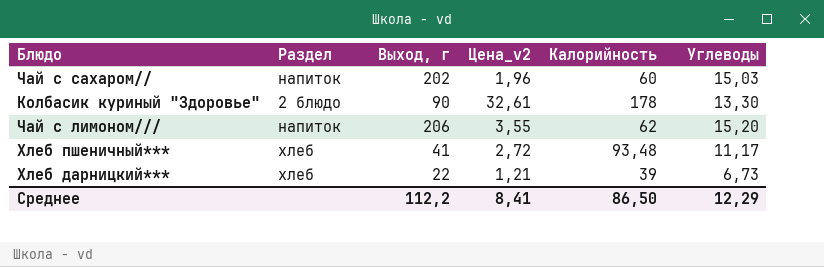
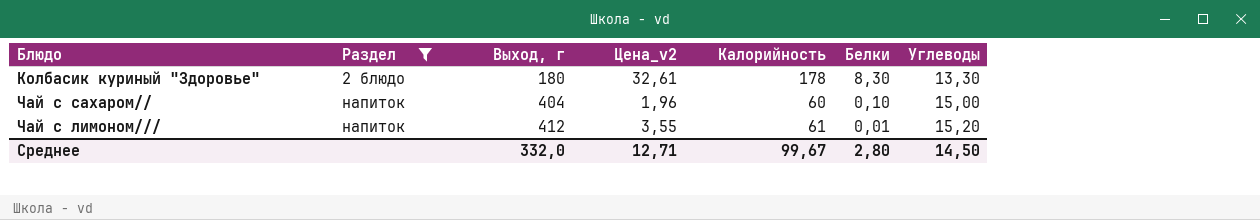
filter: none -> Раздел != хлеб
row order: none -> Раздел ascending
column Белки | position: none -> 6
Колбасик куриный "Здоровье" | Выход, г: 90 -> 180
Чай с сахаром// | Выход, г: 202 -> 404
Чай с сахаром// | Углеводы: 15,03 -> 15,00
Чай с лимоном/// | Выход, г: 206 -> 412
Чай с лимоном/// | Калорийность: 62 -> 61
Среднее | Выход, г: 112,2 -> 332,0
Среднее | Цена_v2: 8,41 -> 12,71
Среднее | Калорийность: 86,50 -> 99,67
Среднее | Углеводы: 12,29 -> 14,50

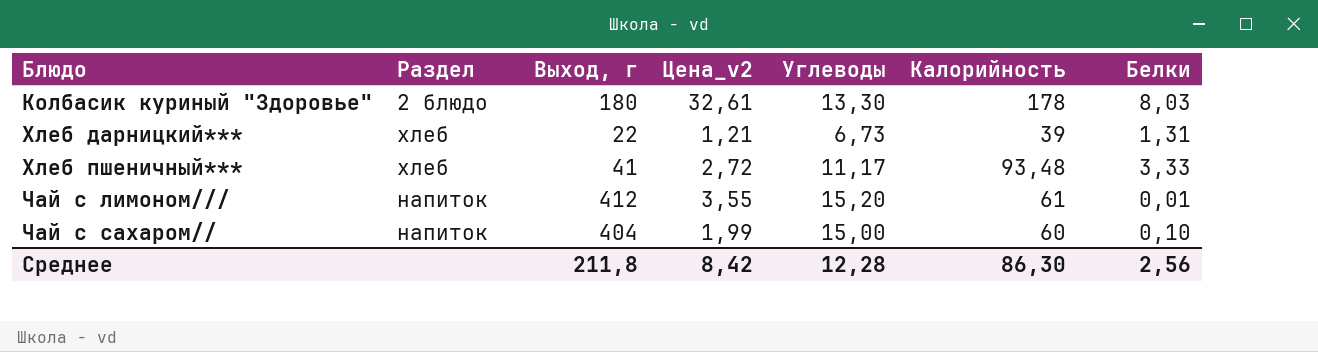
filter: Раздел != хлеб -> none
row order: Раздел ascending -> Блюдо ascending
column Углеводы | position: 7 -> 5
Колбасик куриный "Здоровье" | Белки: 8,30 -> 8,03
Чай с сахаром// | Цена_v2: 1,96 -> 1,99
Среднее | Выход, г: 332,0 -> 211,8
Среднее | Цена_v2: 12,71 -> 8,42
Среднее | Углеводы: 14,50 -> 12,28
Среднее | Калорийность: 99,67 -> 86,30
Среднее | Белки: 2,80 -> 2,56

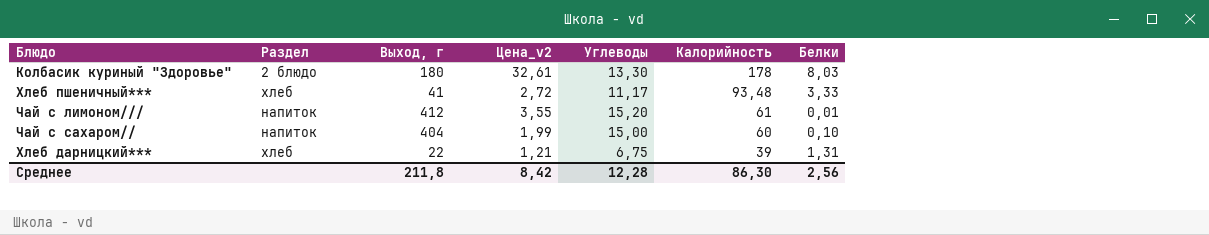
row order: Блюдо ascending -> Калорийность descending
Хлеб дарницкий*** | Углеводы: 6,73 -> 6,75

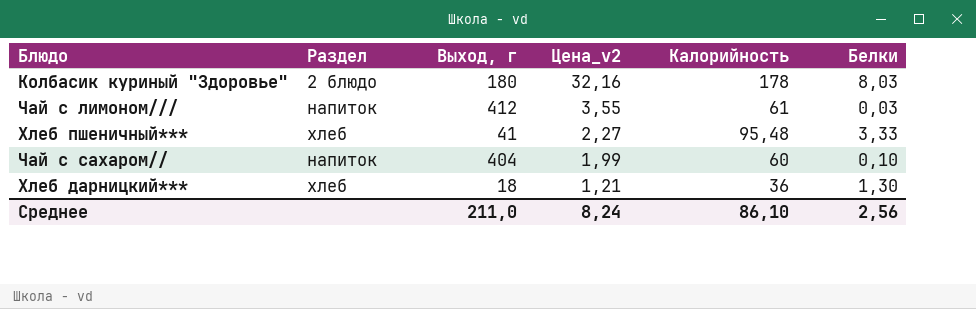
row order: Калорийность descending -> Цена_v2 descending
column Углеводы | position: 5 -> none
Колбасик куриный "Здоровье" | Цена_v2: 32,61 -> 32,16
Чай с лимоном/// | Белки: 0,01 -> 0,03
Хлеб пшеничный*** | Цена_v2: 2,72 -> 2,27
Хлеб пшеничный*** | Калорийность: 93,48 -> 95,48
Хлеб дарницкий*** | Выход, г: 22 -> 18
Хлеб дарницкий*** | Калорийность: 39 -> 36
Хлеб дарницкий*** | Белки: 1,31 -> 1,30
Среднее | Выход, г: 211,8 -> 211,0
Среднее | Цена_v2: 8,42 -> 8,24
Среднее | Калорийность: 86,30 -> 86,10

